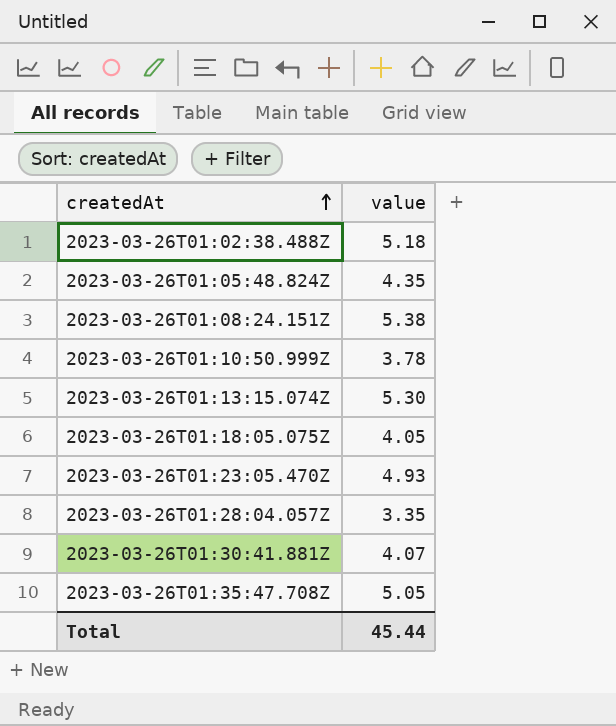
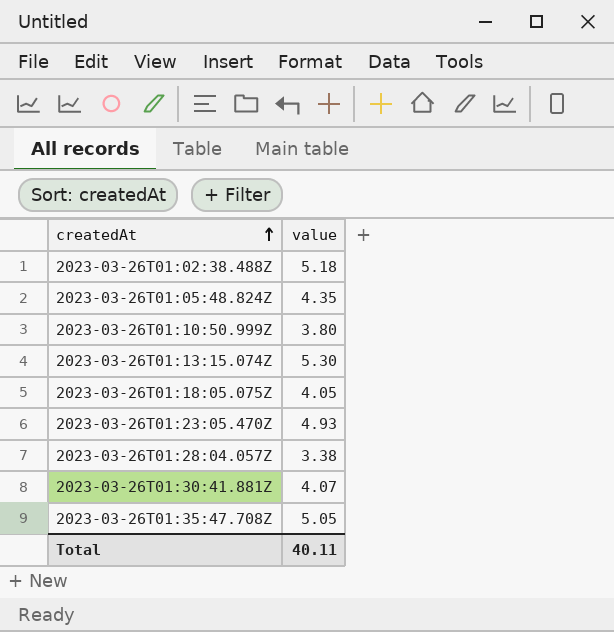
row 2023-03-26T01:08:24.151Z: 5.38 -> none
2023-03-26T01:10:50.999Z | value: 3.78 -> 3.80
2023-03-26T01:28:04.057Z | value: 3.35 -> 3.38
Total | value: 45.44 -> 40.11

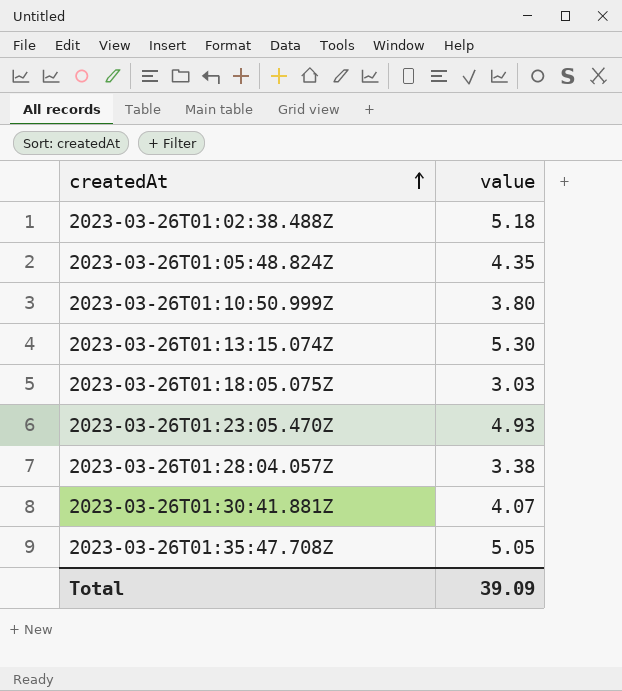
2023-03-26T01:18:05.075Z | value: 4.05 -> 3.03
Total | value: 40.11 -> 39.09

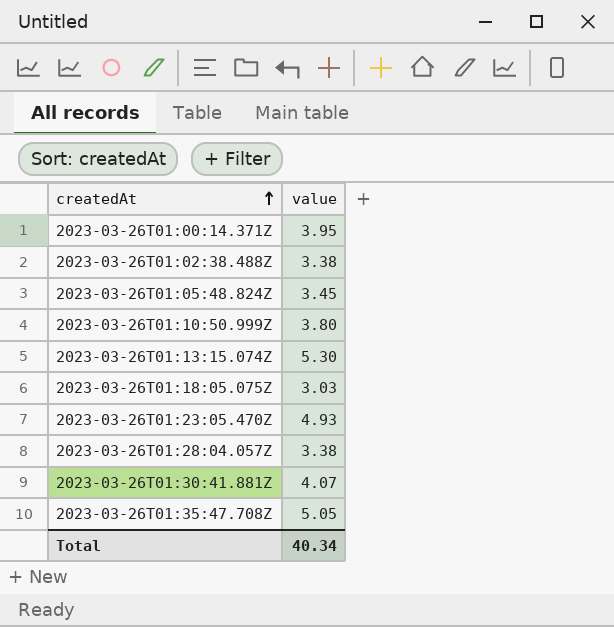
row 2023-03-26T01:00:14.371Z: none -> 3.95
2023-03-26T01:02:38.488Z | value: 5.18 -> 3.38
2023-03-26T01:05:48.824Z | value: 4.35 -> 3.45
Total | value: 39.09 -> 40.34

